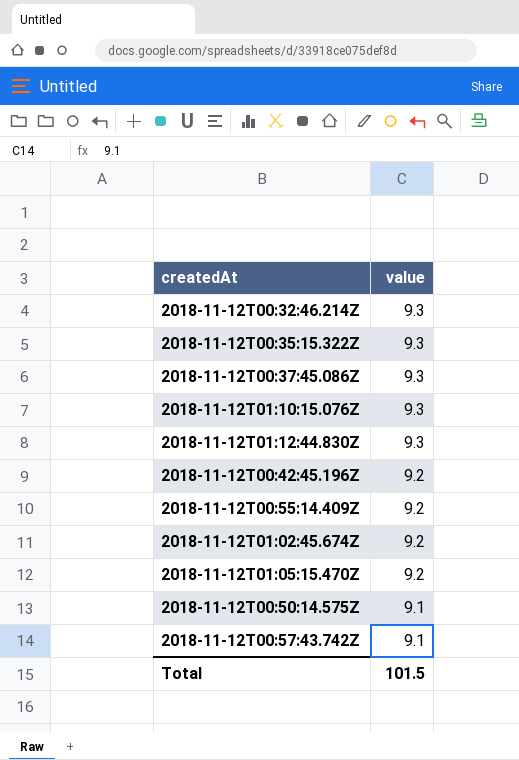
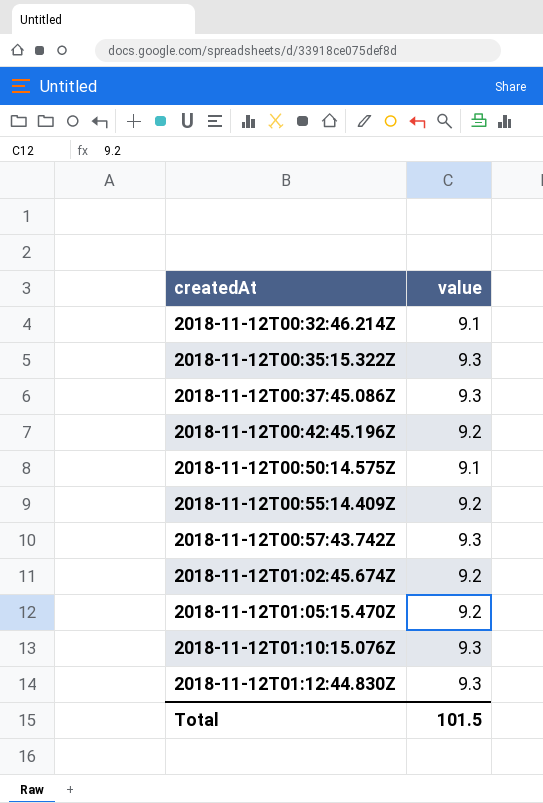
row order: value descending -> createdAt ascending
2018-11-12T00:32:46.214Z | value: 9.3 -> 9.1
2018-11-12T00:57:43.742Z | value: 9.1 -> 9.3

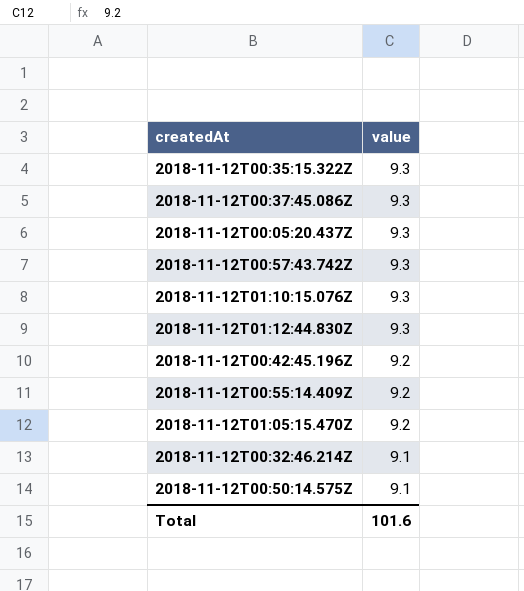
row order: createdAt ascending -> value descending
row 2018-11-12T01:02:45.674Z: 9.2 -> none
row 2018-11-12T00:05:20.437Z: none -> 9.3
Total | value: 101.5 -> 101.6

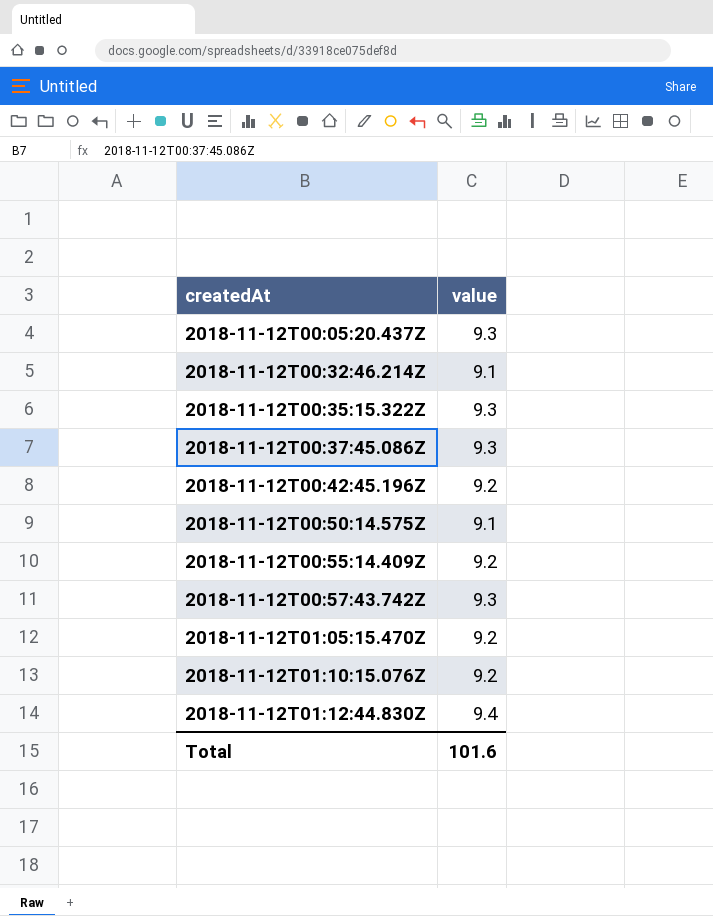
row order: value descending -> createdAt ascending
2018-11-12T01:10:15.076Z | value: 9.3 -> 9.2
2018-11-12T01:12:44.830Z | value: 9.3 -> 9.4

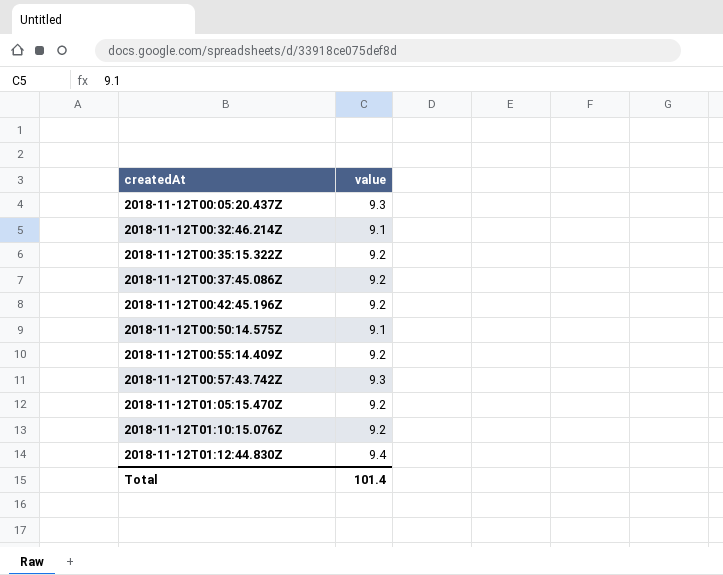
2018-11-12T00:35:15.322Z | value: 9.3 -> 9.2
2018-11-12T00:37:45.086Z | value: 9.3 -> 9.2
Total | value: 101.6 -> 101.4

